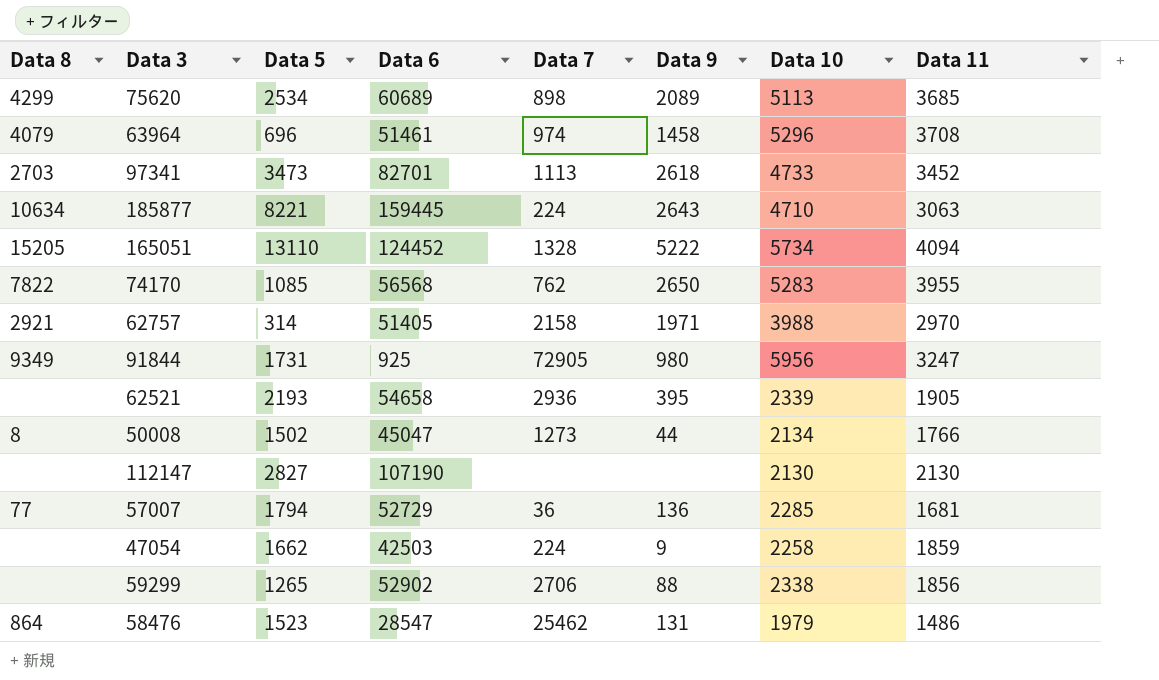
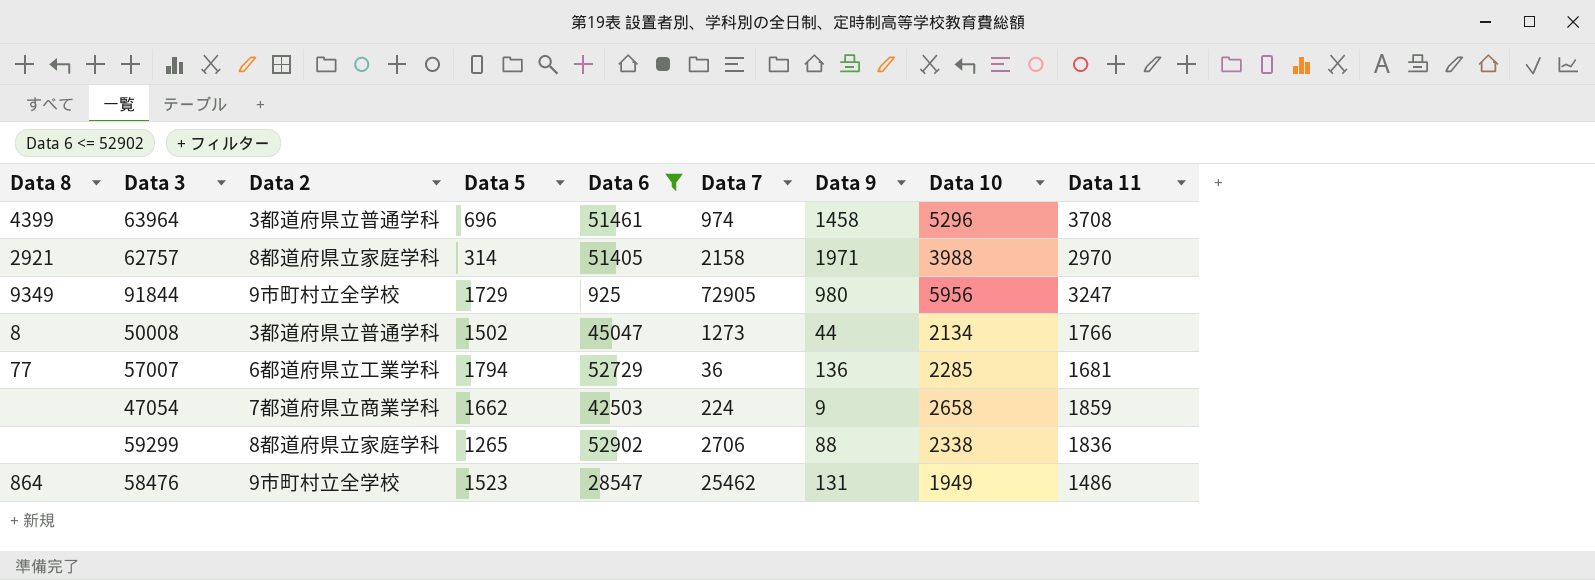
filter: none -> Data 6 <= 52902
column Data 2 | position: none -> 3
63964 | Data 8: 4079 -> 4399
91844 | Data 5: 1731 -> 1729
47054 | Data 10: 2258 -> 2658
59299 | Data 11: 1856 -> 1836
58476 | Data 10: 1979 -> 1949

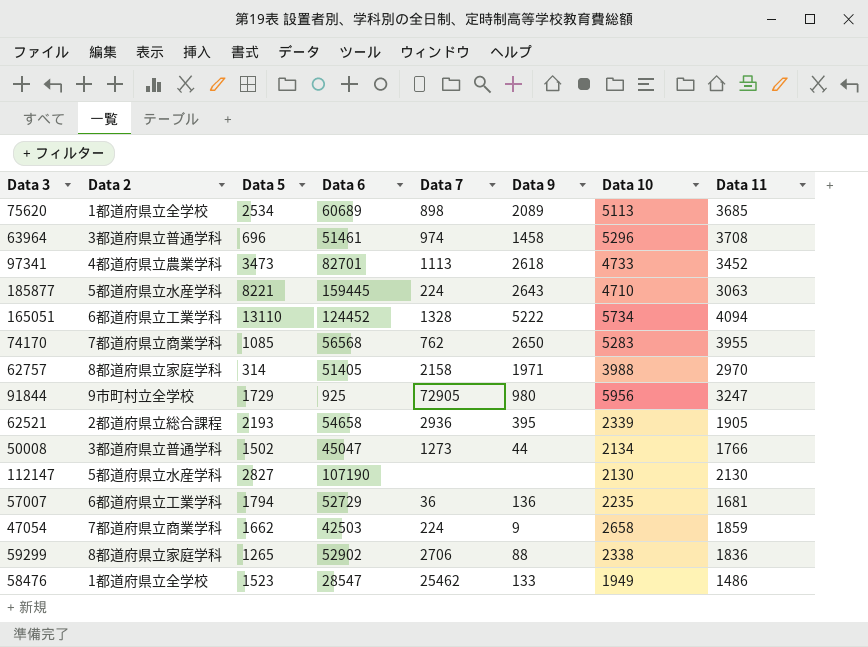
filter: Data 6 <= 52902 -> none
column Data 8 | position: 1 -> none
57007 | Data 10: 2285 -> 2235
58476 | Data 2: 9市町村立全学校 -> 1都道府県立全学校
58476 | Data 9: 131 -> 133

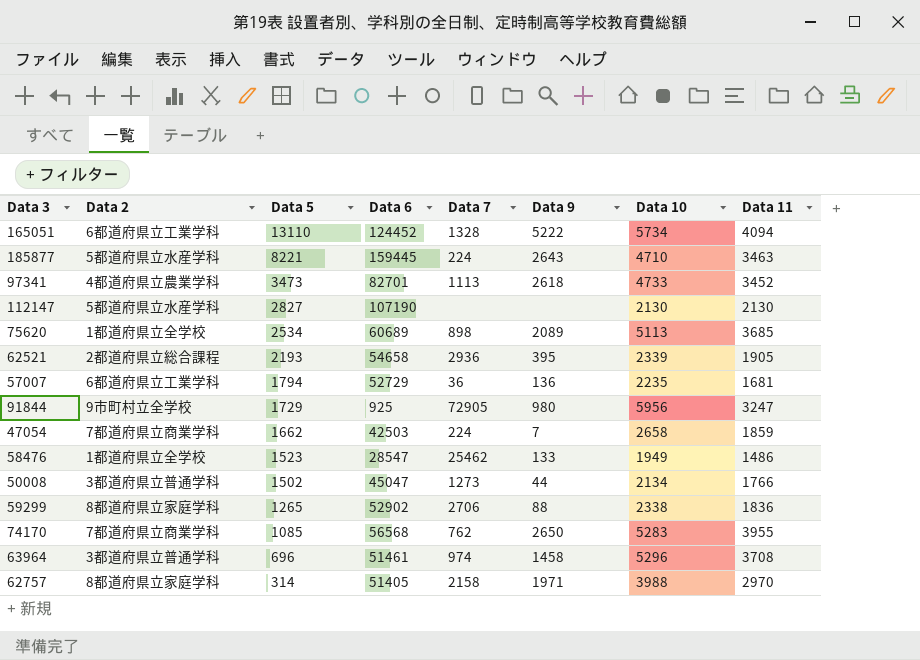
row order: none -> Data 5 descending
185877 | Data 11: 3063 -> 3463
47054 | Data 9: 9 -> 7

